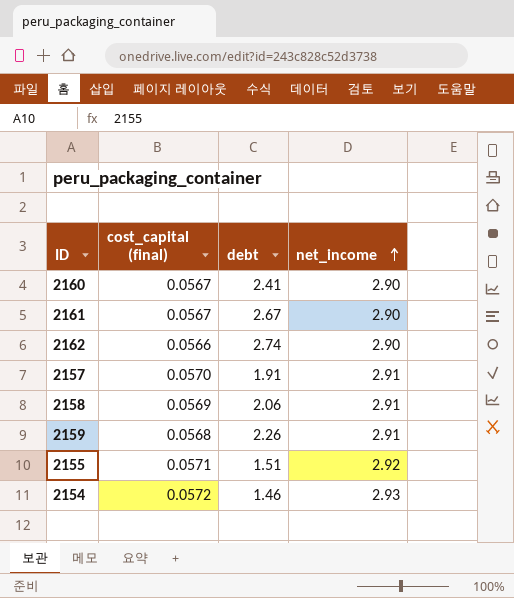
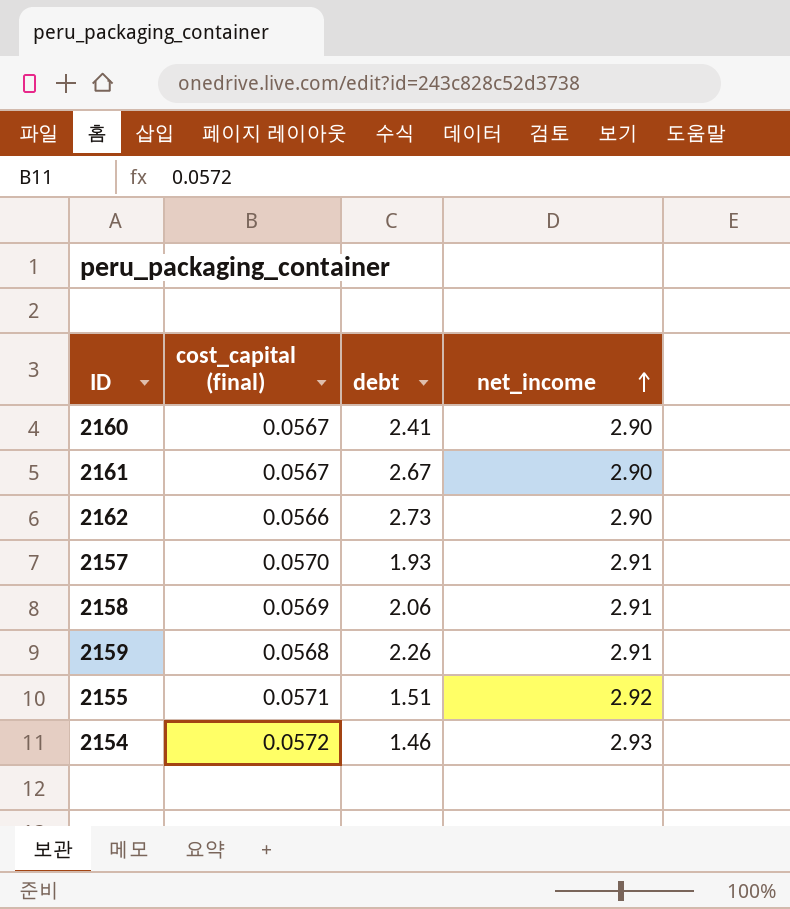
2162 | debt: 2.74 -> 2.73
2157 | debt: 1.91 -> 1.93

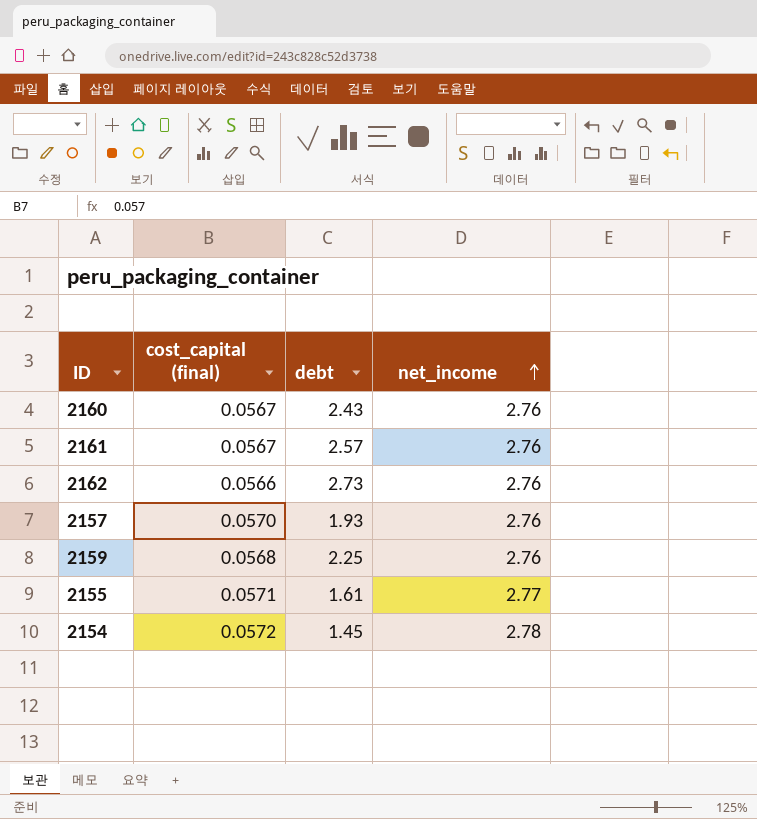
row 2158: 0.0569 | 2.06 | 2.91 -> none
2160 | debt: 2.41 -> 2.43
2160 | net_income: 2.90 -> 2.76
2161 | debt: 2.67 -> 2.57
2161 | net_income: 2.90 -> 2.76
2162 | net_income: 2.90 -> 2.76
2157 | net_income: 2.91 -> 2.76
2159 | debt: 2.26 -> 2.25
2159 | net_income: 2.91 -> 2.76
2155 | debt: 1.51 -> 1.61
2155 | net_income: 2.92 -> 2.77
2154 | debt: 1.46 -> 1.45
2154 | net_income: 2.93 -> 2.78

